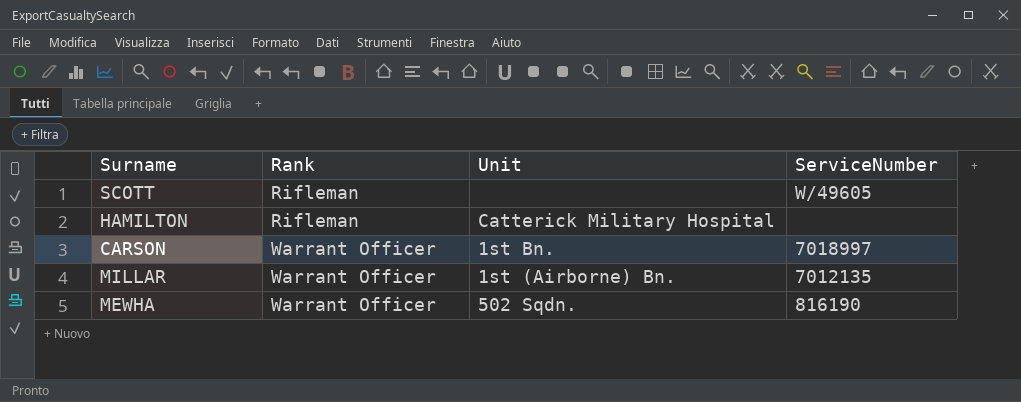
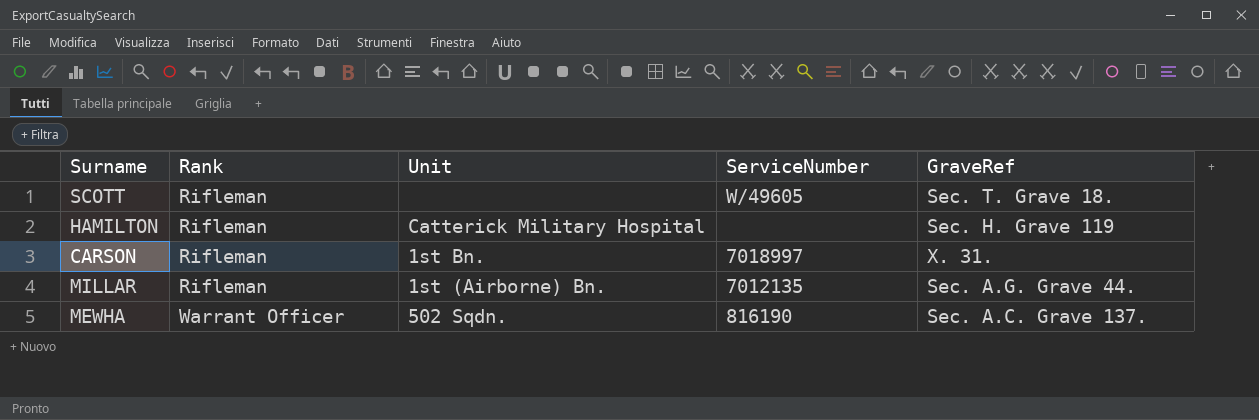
column GraveRef | position: none -> 5
CARSON | Rank: Warrant Officer -> Rifleman
MILLAR | Rank: Warrant Officer -> Rifleman

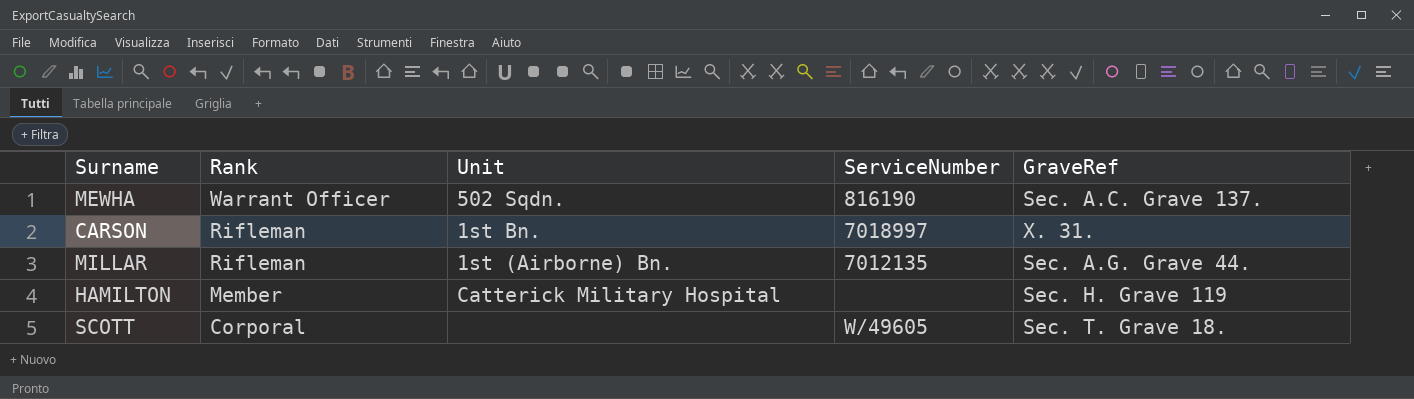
row order: Rank ascending -> Rank descending
HAMILTON | Rank: Rifleman -> Member
SCOTT | Rank: Rifleman -> Corporal

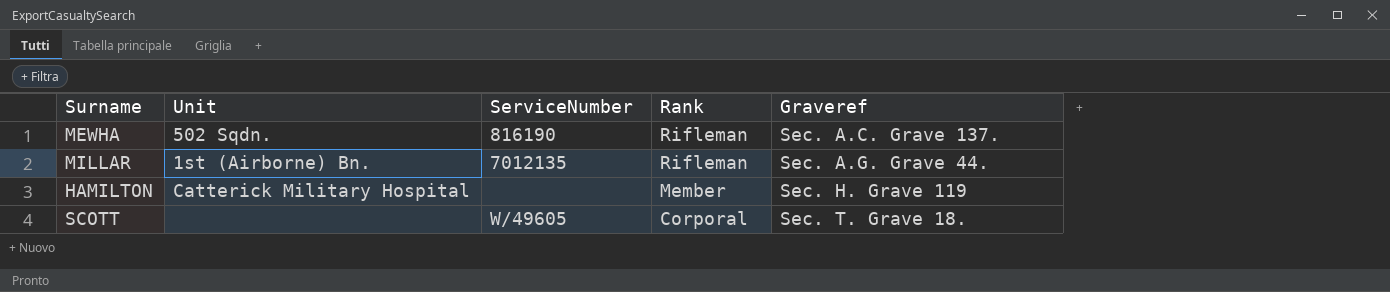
column Rank | position: 2 -> 4
column name: GraveRef -> Graveref
row CARSON: Rifleman | 1st Bn. | 7018997 | X. 31. -> none
MEWHA | Rank: Warrant Officer -> Rifleman

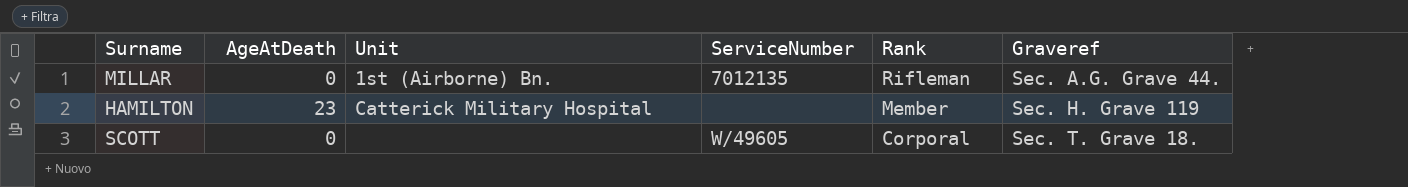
column AgeAtDeath | position: none -> 2
row MEWHA: 502 Sqdn. | 816190 | Rifleman | Sec. A.C. Grave 137. -> none

